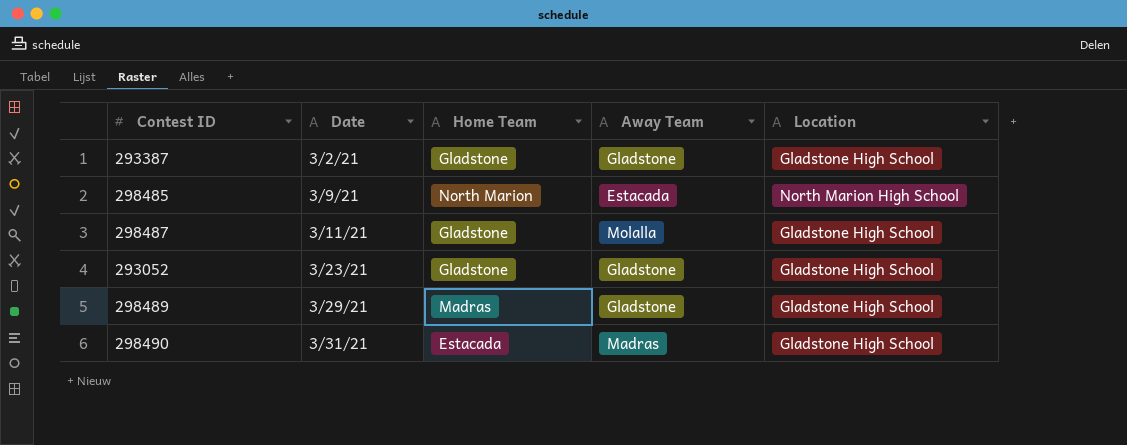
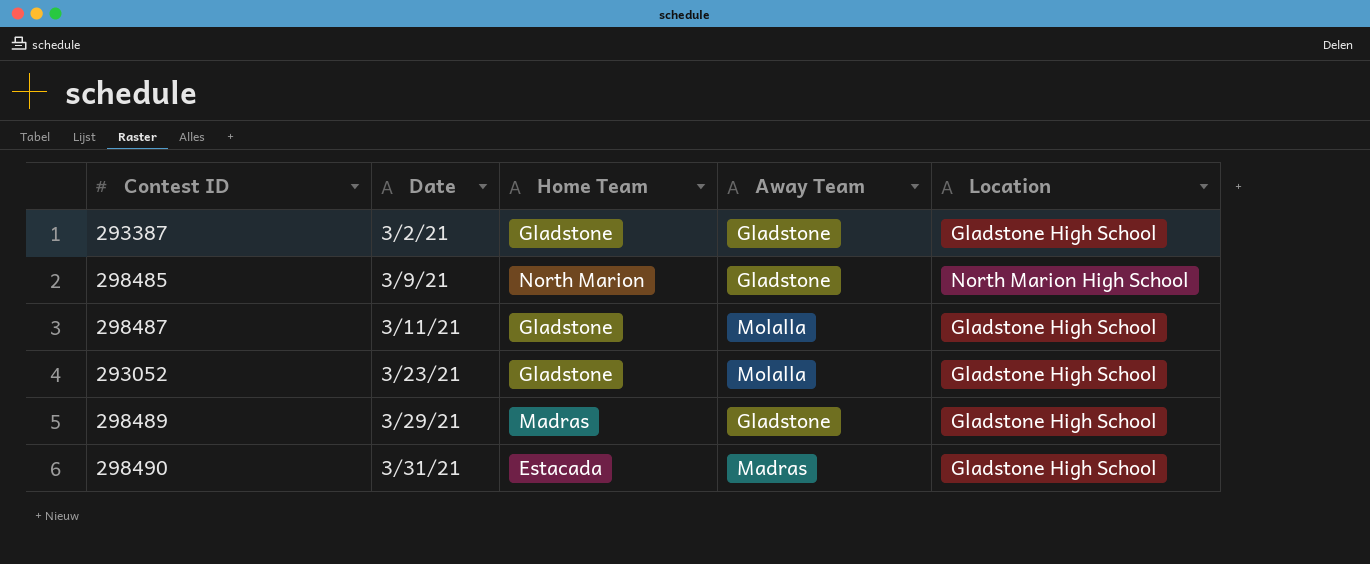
298485 | Away Team: Estacada -> Gladstone
293052 | Away Team: Gladstone -> Molalla

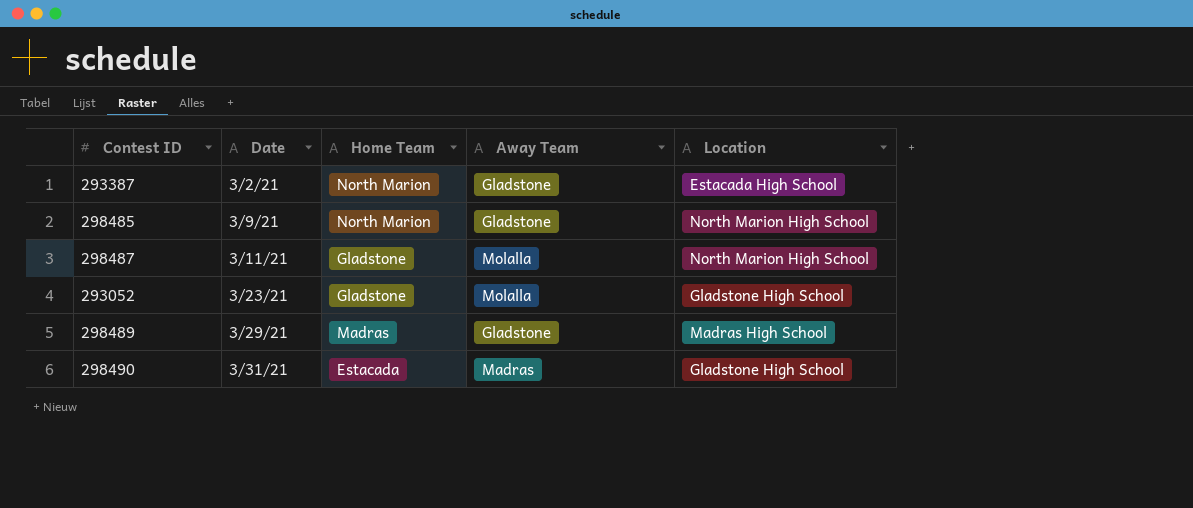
293387 | Home Team: Gladstone -> North Marion
293387 | Location: Gladstone High School -> Estacada High School
298487 | Location: Gladstone High School -> North Marion High School
298489 | Location: Gladstone High School -> Madras High School

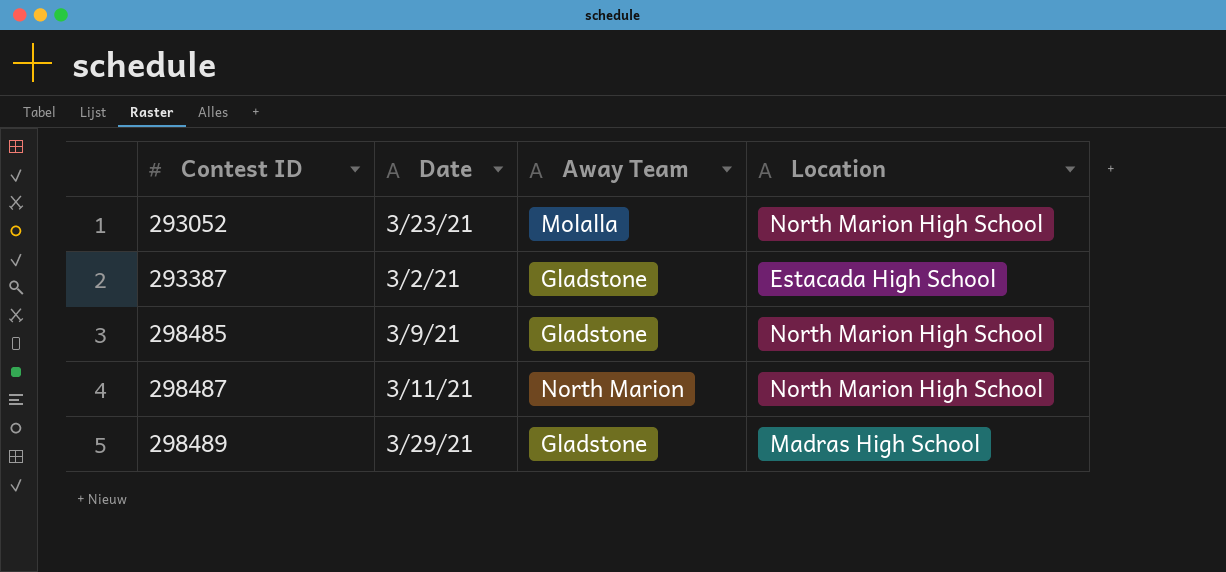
row order: Date ascending -> Contest ID ascending
column Home Team | position: 3 -> none
row 298490: 3/31/21 | Estacada | Madras | Gladstone High School -> none
293052 | Location: Gladstone High School -> North Marion High School
298487 | Away Team: Molalla -> North Marion

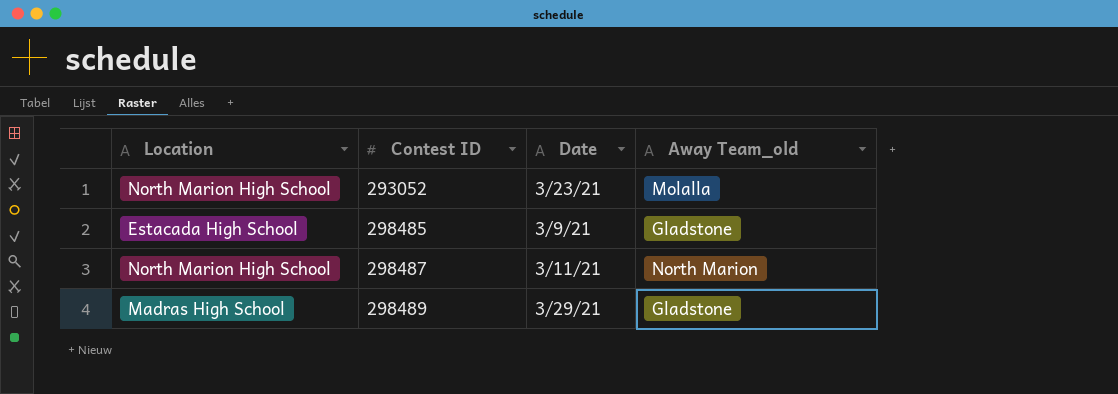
column Location | position: 4 -> 1
column name: Away Team -> Away Team_old
row 293387: 3/2/21 | Gladstone | Estacada High School -> none
298485 | Location: North Marion High School -> Estacada High School

